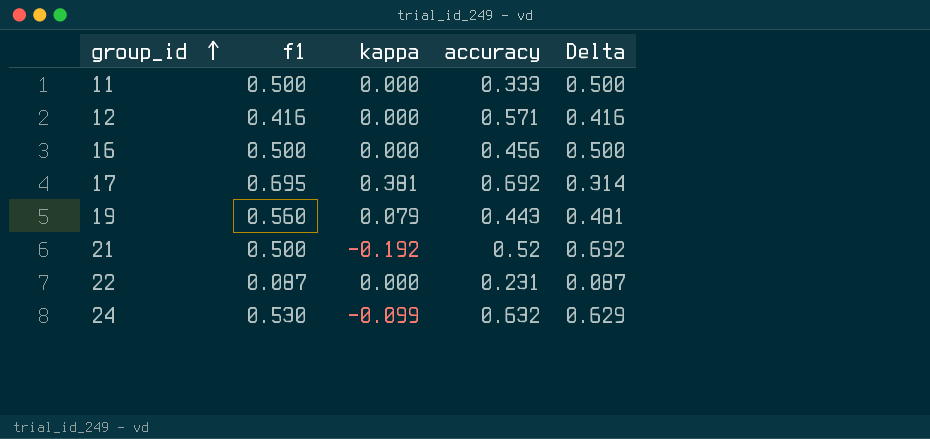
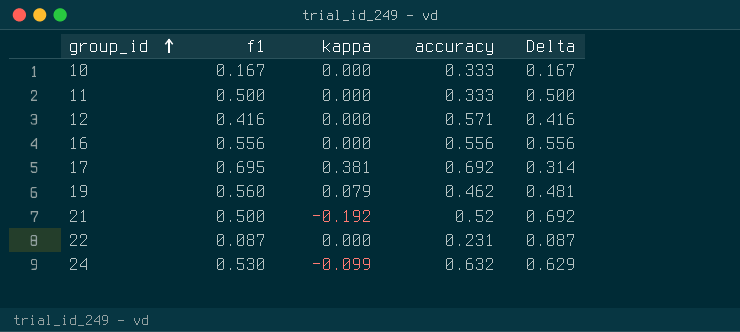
row 10: none -> 0.167 | 0.000 | 0.333 | 0.167
16 | f1: 0.500 -> 0.556
16 | accuracy: 0.456 -> 0.556
16 | Delta: 0.500 -> 0.556
19 | accuracy: 0.443 -> 0.462

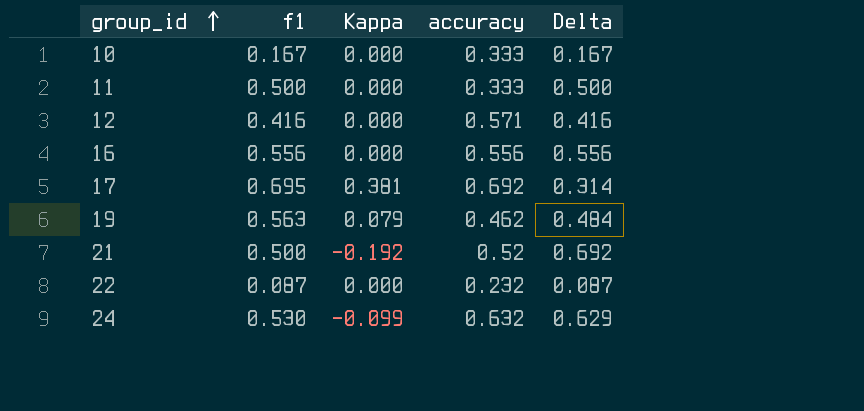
column name: kappa -> Kappa
19 | f1: 0.560 -> 0.563
19 | Delta: 0.481 -> 0.484
22 | accuracy: 0.231 -> 0.232

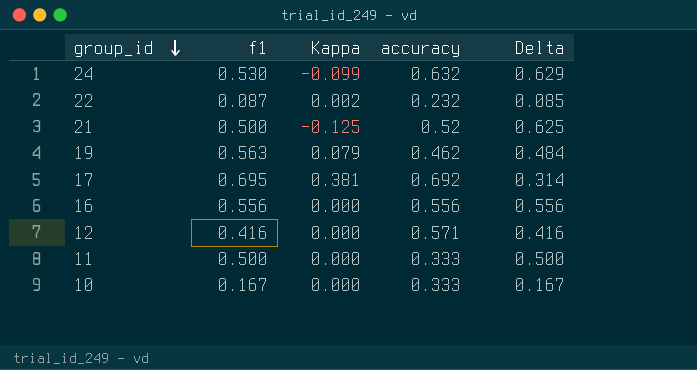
row order: group_id ascending -> group_id descending
22 | Kappa: 0.000 -> 0.002
22 | Delta: 0.087 -> 0.085
21 | Kappa: -0.192 -> -0.125
21 | Delta: 0.692 -> 0.625

